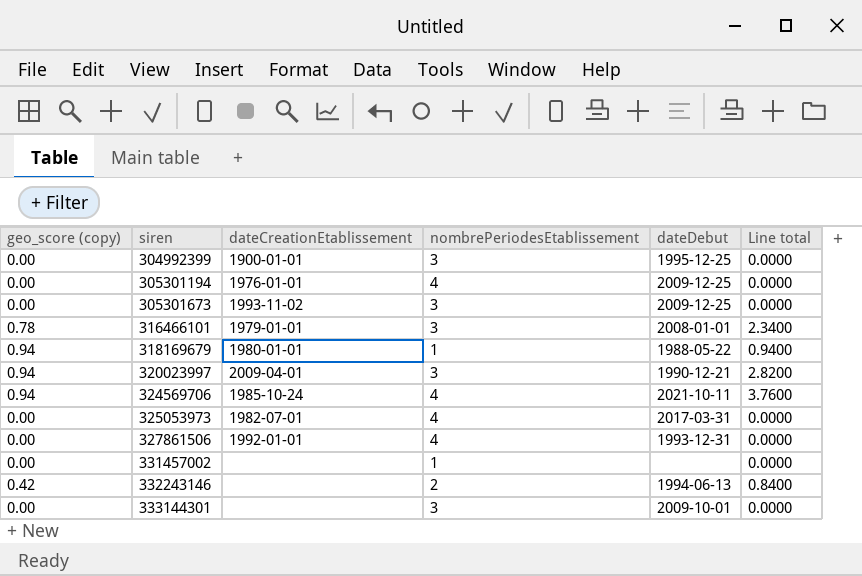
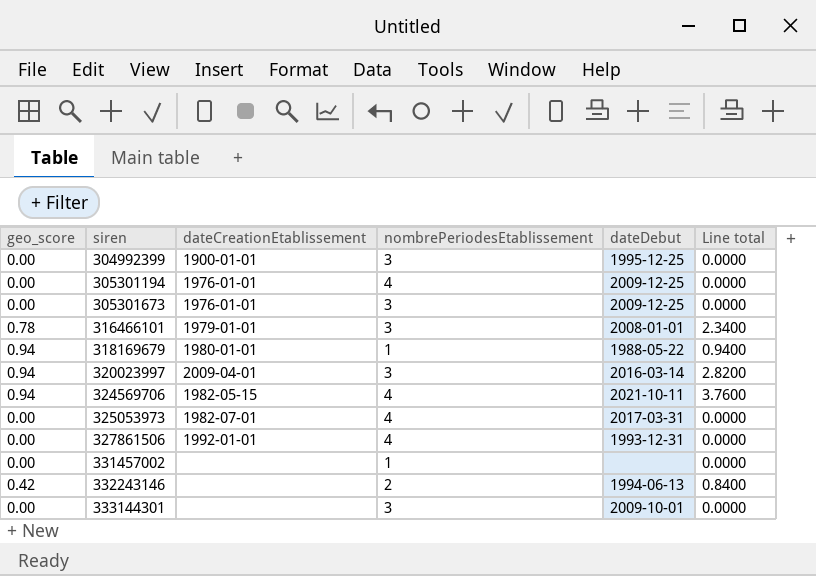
column name: geo_score (copy) -> geo_score
305301673 | dateCreationEtablissement: 1993-11-02 -> 1976-01-01
320023997 | dateDebut: 1990-12-21 -> 2016-03-14
324569706 | dateCreationEtablissement: 1985-10-24 -> 1982-05-15

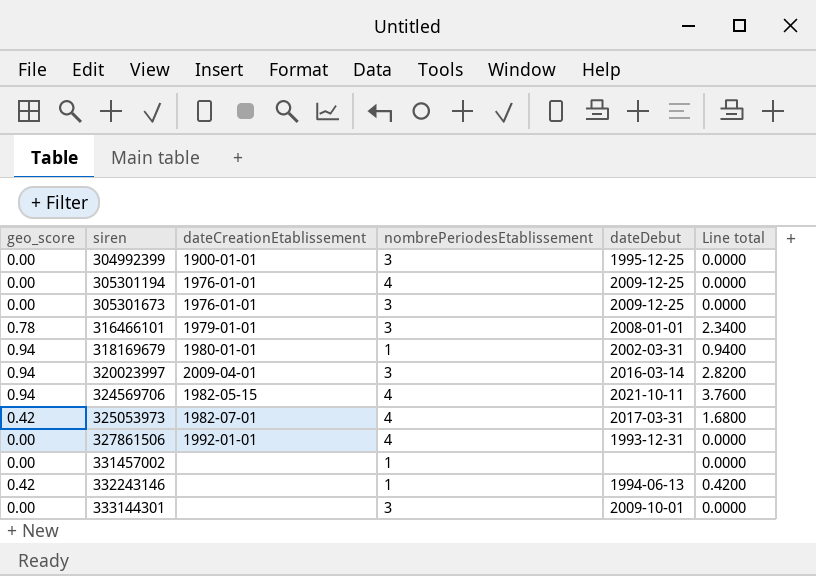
318169679 | dateDebut: 1988-05-22 -> 2002-03-31
325053973 | geo_score: 0.00 -> 0.42
325053973 | Line total: 0.0000 -> 1.6800
332243146 | nombrePeriodesEtablissement: 2 -> 1
332243146 | Line total: 0.8400 -> 0.4200

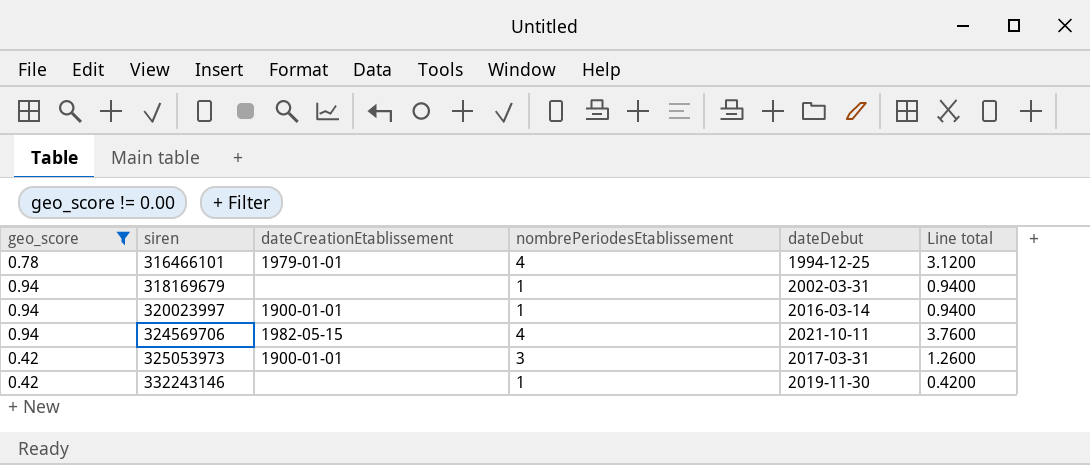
filter: none -> geo_score != 0.00
316466101 | nombrePeriodesEtablissement: 3 -> 4
316466101 | dateDebut: 2008-01-01 -> 1994-12-25
316466101 | Line total: 2.3400 -> 3.1200
318169679 | dateCreationEtablissement: 1980-01-01 -> none
320023997 | dateCreationEtablissement: 2009-04-01 -> 1900-01-01
320023997 | nombrePeriodesEtablissement: 3 -> 1
320023997 | Line total: 2.8200 -> 0.9400
325053973 | dateCreationEtablissement: 1982-07-01 -> 1900-01-01
325053973 | nombrePeriodesEtablissement: 4 -> 3
325053973 | Line total: 1.6800 -> 1.2600
332243146 | dateDebut: 1994-06-13 -> 2019-11-30

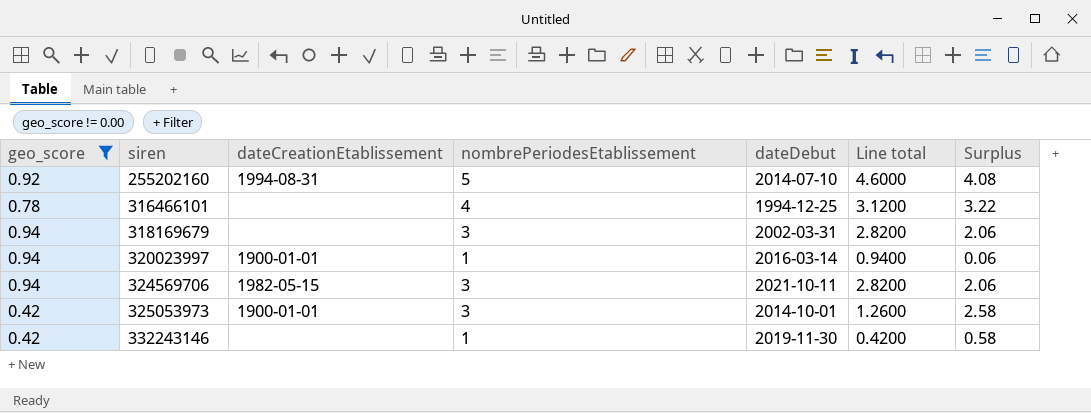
column Surplus | formula: none -> [nombrePeriodesEtablissement] - [geo_score]
row 255202160: none -> 0.92 | 1994-08-31 | 5 | 2014-07-10 | 4.6000 | 4.08
316466101 | dateCreationEtablissement: 1979-01-01 -> none
318169679 | nombrePeriodesEtablissement: 1 -> 3
318169679 | Line total: 0.9400 -> 2.8200
324569706 | nombrePeriodesEtablissement: 4 -> 3
324569706 | Line total: 3.7600 -> 2.8200
325053973 | dateDebut: 2017-03-31 -> 2014-10-01

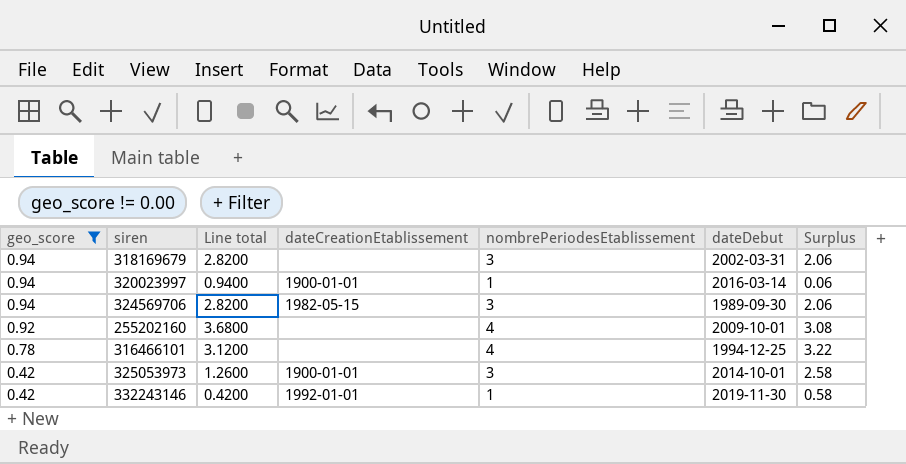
row order: siren ascending -> geo_score descending
column Line total | position: 6 -> 3
324569706 | dateDebut: 2021-10-11 -> 1989-09-30
255202160 | Line total: 4.6000 -> 3.6800
255202160 | dateCreationEtablissement: 1994-08-31 -> none
255202160 | nombrePeriodesEtablissement: 5 -> 4
255202160 | dateDebut: 2014-07-10 -> 2009-10-01
255202160 | Surplus: 4.08 -> 3.08
332243146 | dateCreationEtablissement: none -> 1992-01-01

